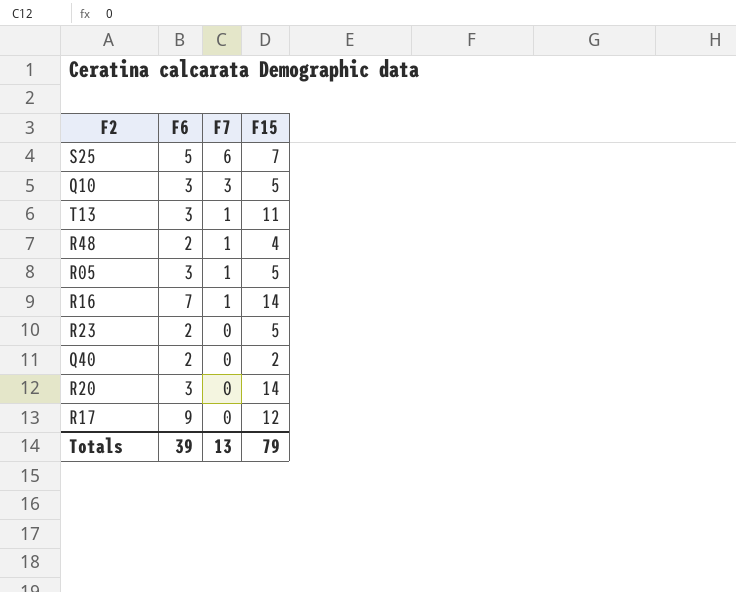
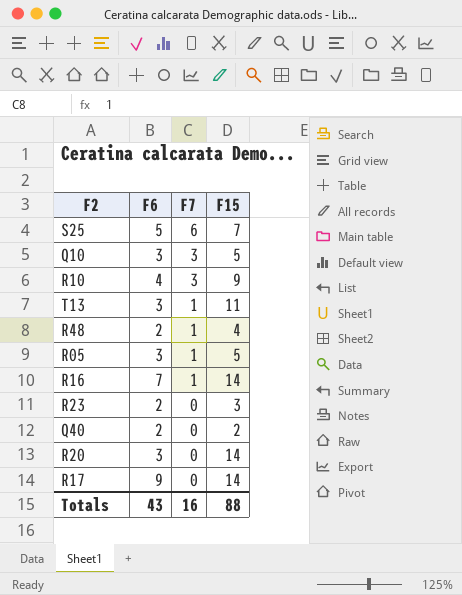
row R10: none -> 4 | 3 | 9
R23 | F15: 5 -> 3
R17 | F15: 12 -> 14
Totals | F6: 39 -> 43
Totals | F7: 13 -> 16
Totals | F15: 79 -> 88

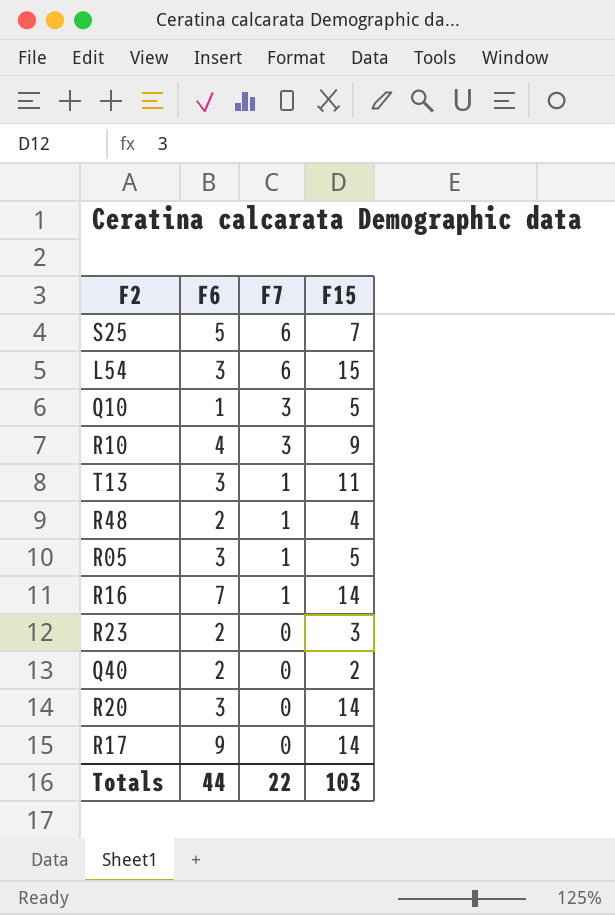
row L54: none -> 3 | 6 | 15
Q10 | F6: 3 -> 1
Totals | F6: 43 -> 44
Totals | F7: 16 -> 22
Totals | F15: 88 -> 103

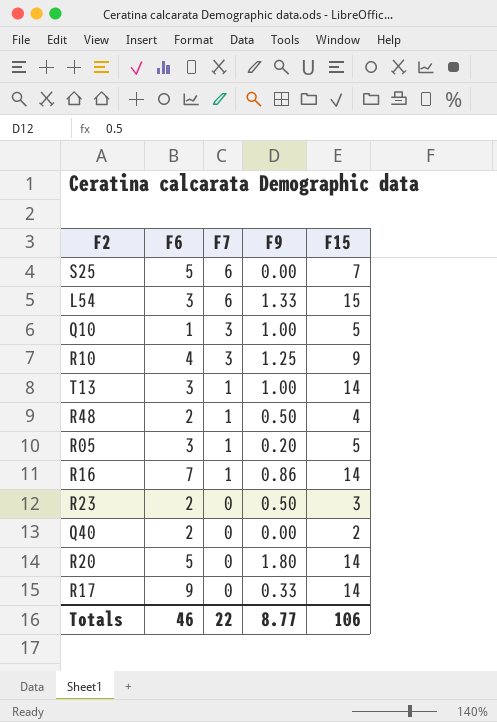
column F9 | position: none -> 4
T13 | F15: 11 -> 14
R20 | F6: 3 -> 5
Totals | F6: 44 -> 46
Totals | F15: 103 -> 106

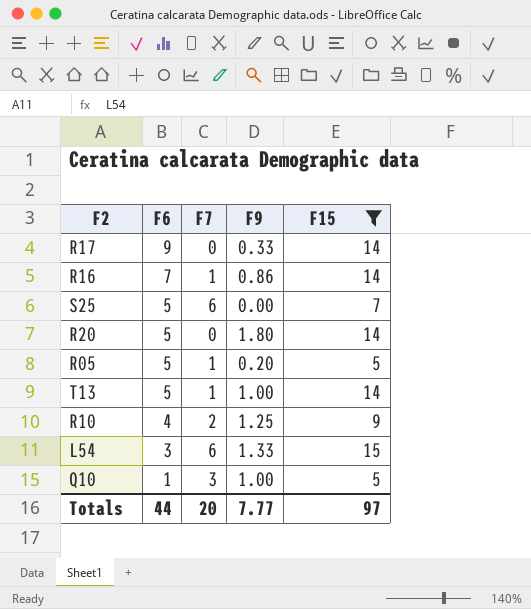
filter: none -> F15 >= 5
row order: F7 descending -> F6 descending
R05 | F6: 3 -> 5
T13 | F6: 3 -> 5
R10 | F7: 3 -> 2
Totals | F6: 46 -> 44
Totals | F7: 22 -> 20
Totals | F9: 8.77 -> 7.77
Totals | F15: 106 -> 97

